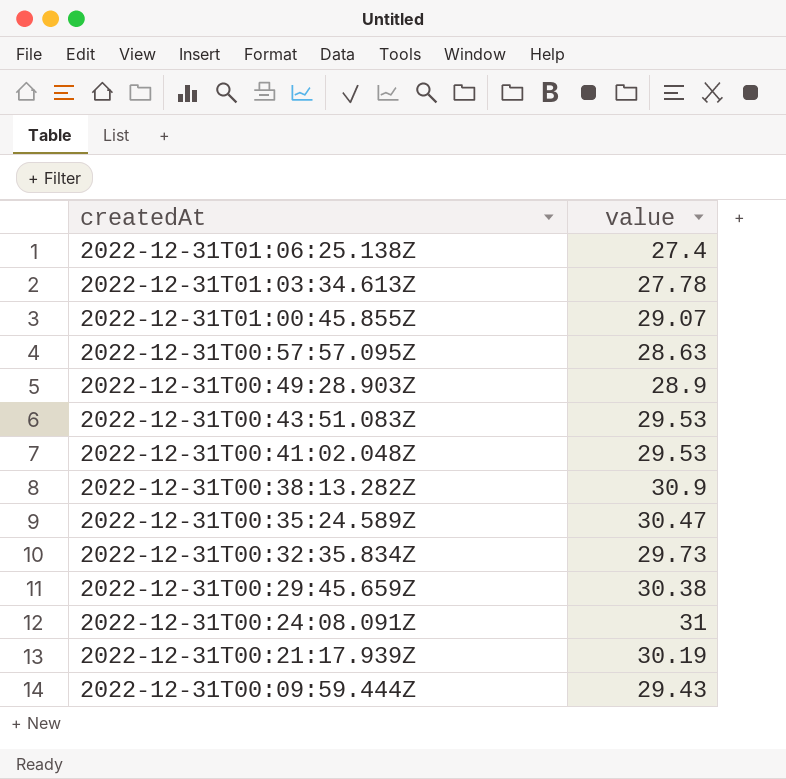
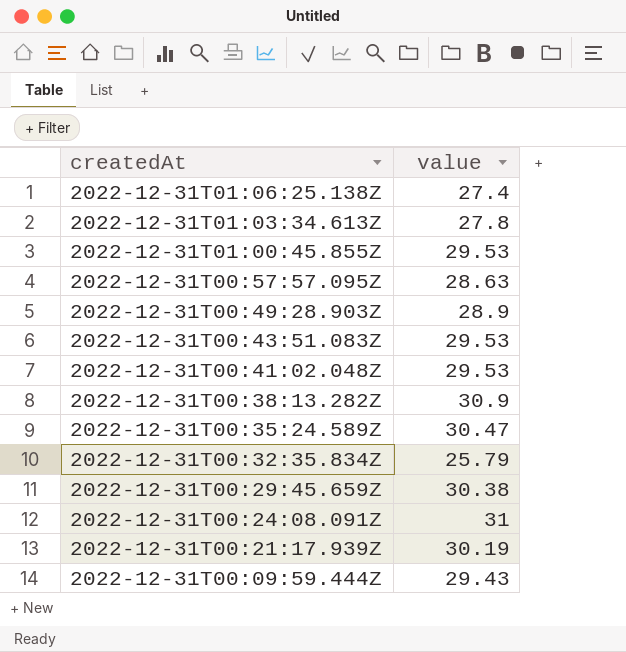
2022-12-31T01:03:34.613Z | value: 27.78 -> 27.8
2022-12-31T01:00:45.855Z | value: 29.07 -> 29.53
2022-12-31T00:32:35.834Z | value: 29.73 -> 25.79

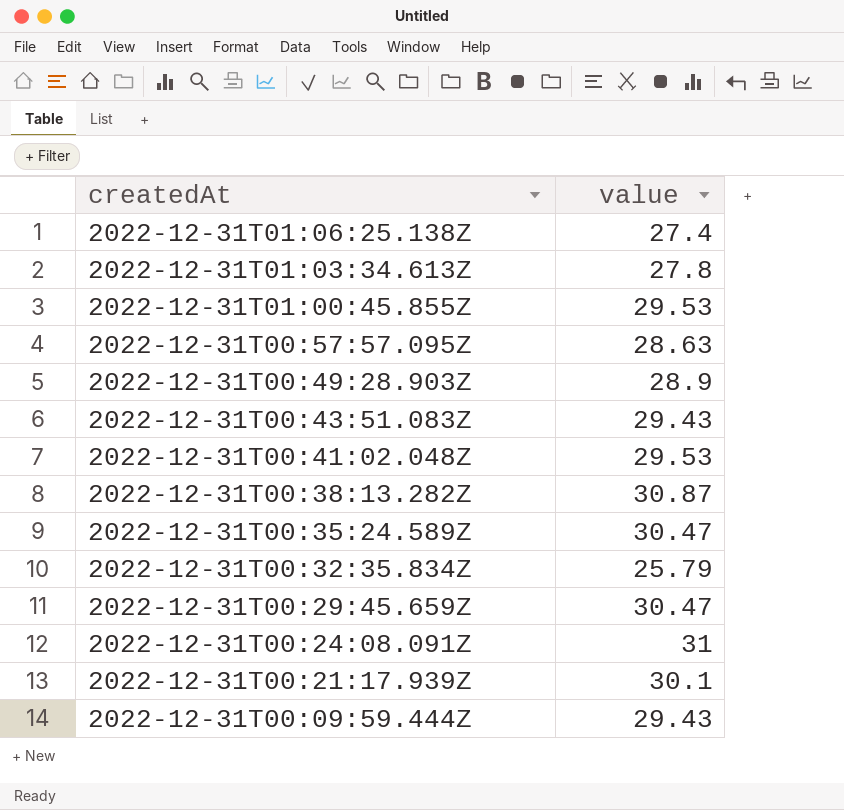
2022-12-31T00:43:51.083Z | value: 29.53 -> 29.43
2022-12-31T00:38:13.282Z | value: 30.9 -> 30.87
2022-12-31T00:29:45.659Z | value: 30.38 -> 30.47
2022-12-31T00:21:17.939Z | value: 30.19 -> 30.1

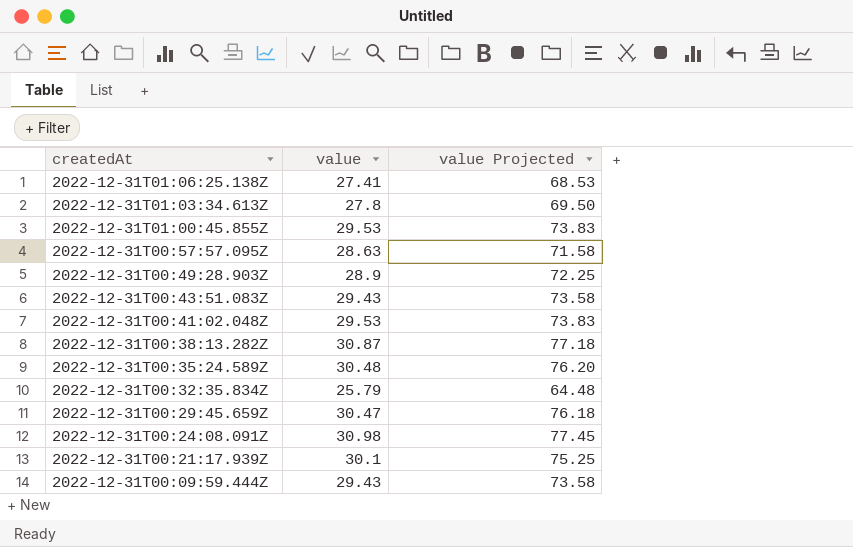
column value Projected | formula: none -> [value] * 2.5
2022-12-31T01:06:25.138Z | value: 27.4 -> 27.41
2022-12-31T00:35:24.589Z | value: 30.47 -> 30.48
2022-12-31T00:24:08.091Z | value: 31 -> 30.98

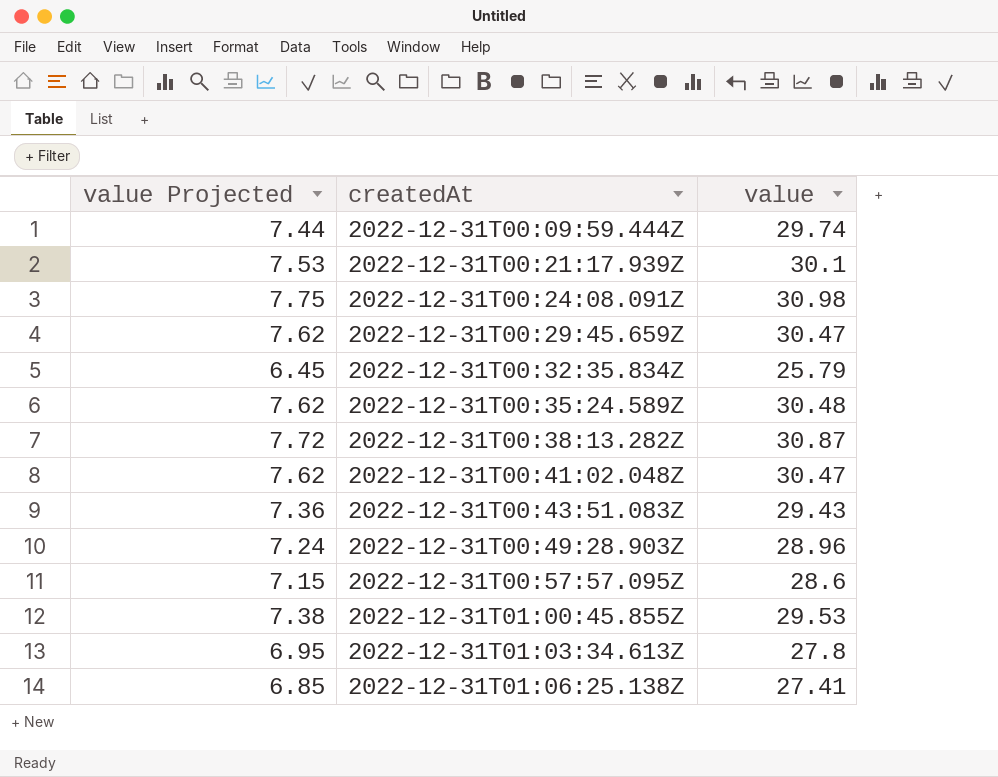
row order: createdAt descending -> createdAt ascending
column value Projected | formula: [value] * 2.5 -> [value] * 0.25
column value Projected | position: 3 -> 1
2022-12-31T00:09:59.444Z | value: 29.43 -> 29.74
2022-12-31T00:41:02.048Z | value: 29.53 -> 30.47
2022-12-31T00:49:28.903Z | value: 28.9 -> 28.96
2022-12-31T00:57:57.095Z | value: 28.63 -> 28.6

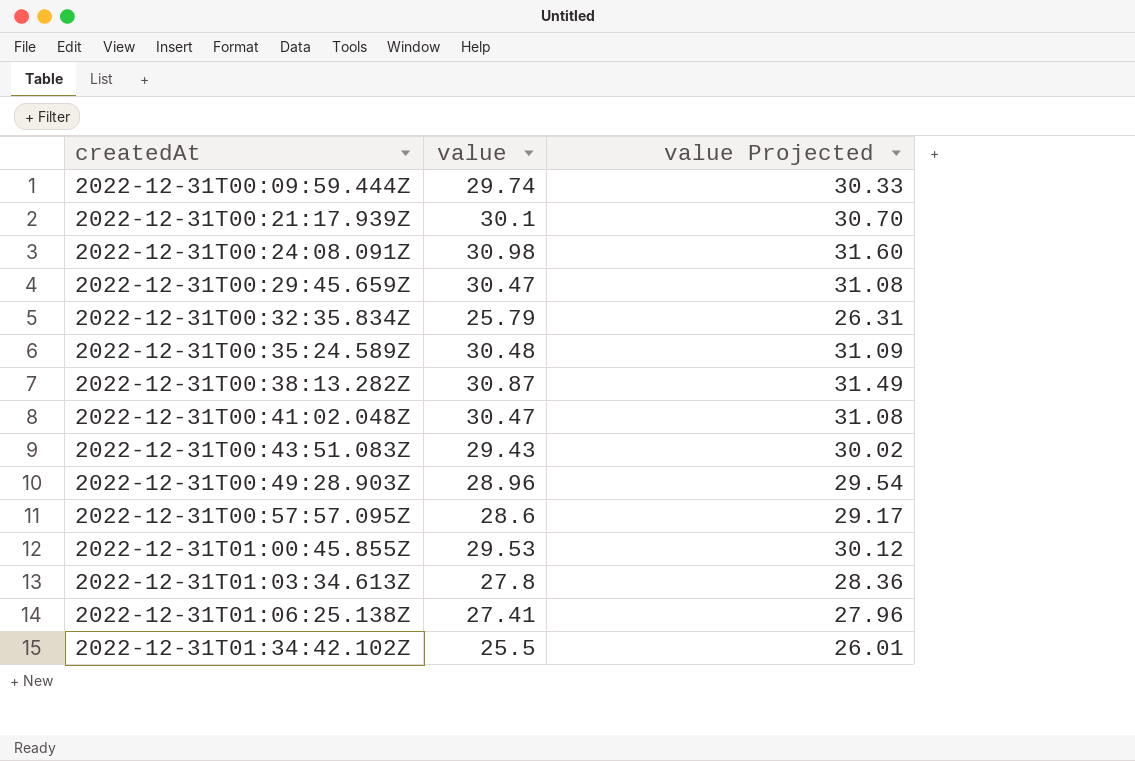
column value Projected | formula: [value] * 0.25 -> [value] * 1.02
column value Projected | position: 1 -> 3
row 2022-12-31T01:34:42.102Z: none -> 25.5 | 26.01

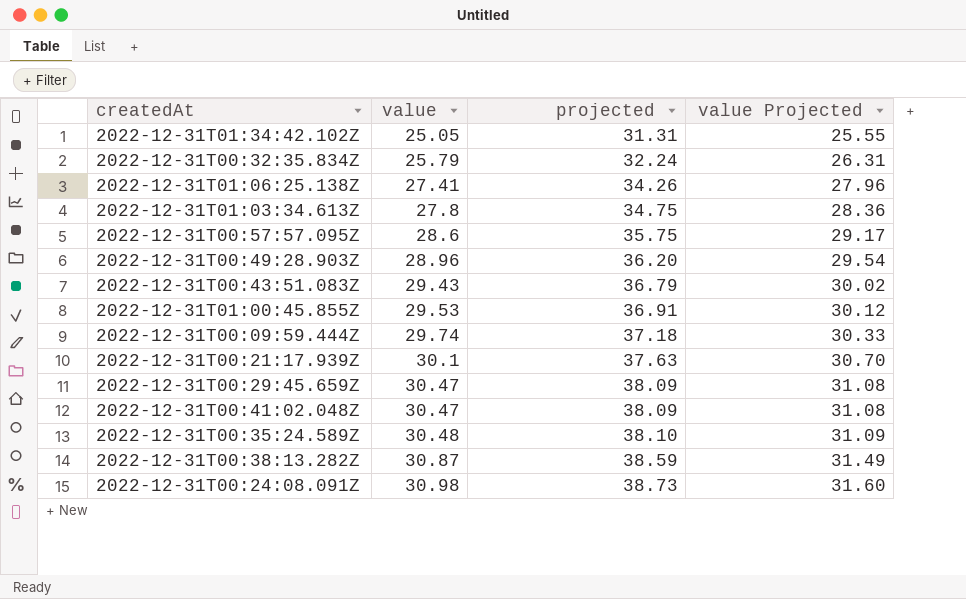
row order: createdAt ascending -> value ascending
column projected | formula: none -> [value] * 1.25
2022-12-31T01:34:42.102Z | value: 25.5 -> 25.05
2022-12-31T01:34:42.102Z | value Projected: 26.01 -> 25.55

